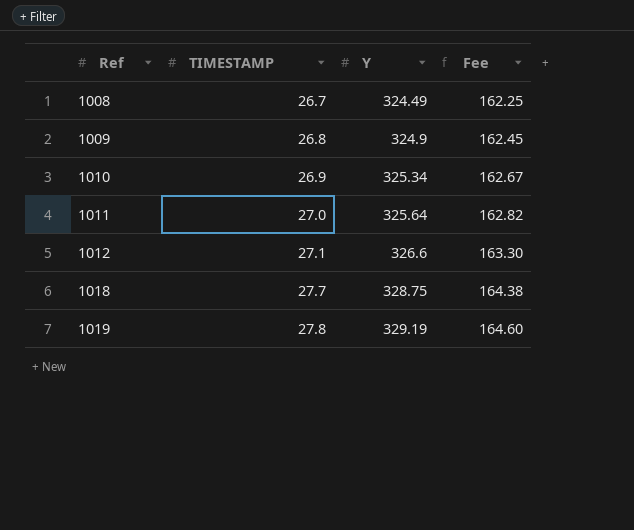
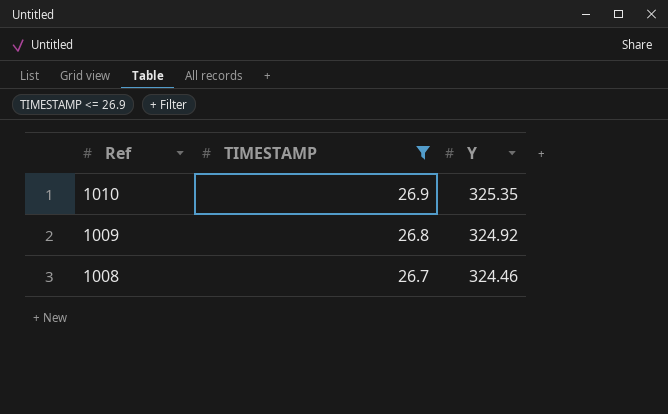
filter: none -> TIMESTAMP <= 26.9
row order: Ref ascending -> Ref descending
column Fee | formula: [Y] * 0.5 -> none
1010 | Y: 325.34 -> 325.35
1009 | Y: 324.9 -> 324.92
1008 | Y: 324.49 -> 324.46

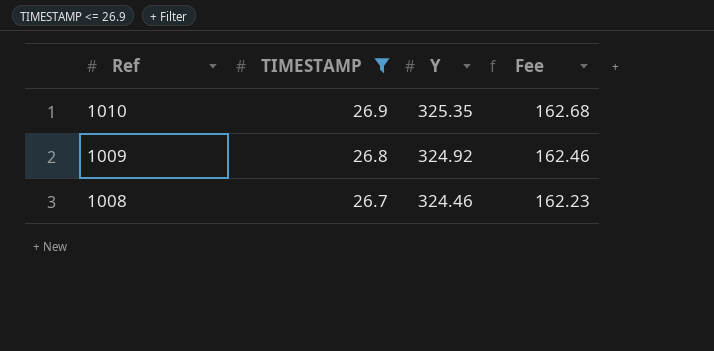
column Fee | formula: none -> [Y] * 0.5

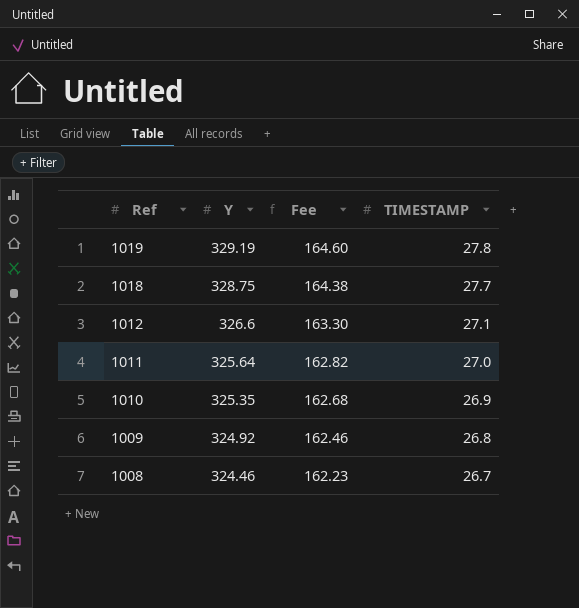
filter: TIMESTAMP <= 26.9 -> none
column TIMESTAMP | position: 2 -> 4

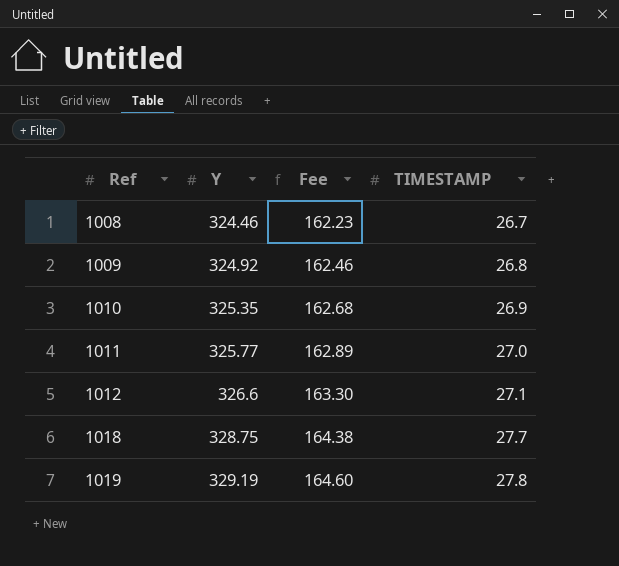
row order: Ref descending -> Ref ascending
1011 | Y: 325.64 -> 325.77
1011 | Fee: 162.82 -> 162.89

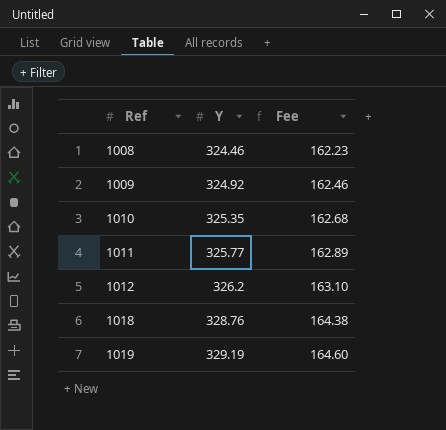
column TIMESTAMP | position: 4 -> none
1012 | Y: 326.6 -> 326.2
1012 | Fee: 163.30 -> 163.10
1018 | Y: 328.75 -> 328.76

